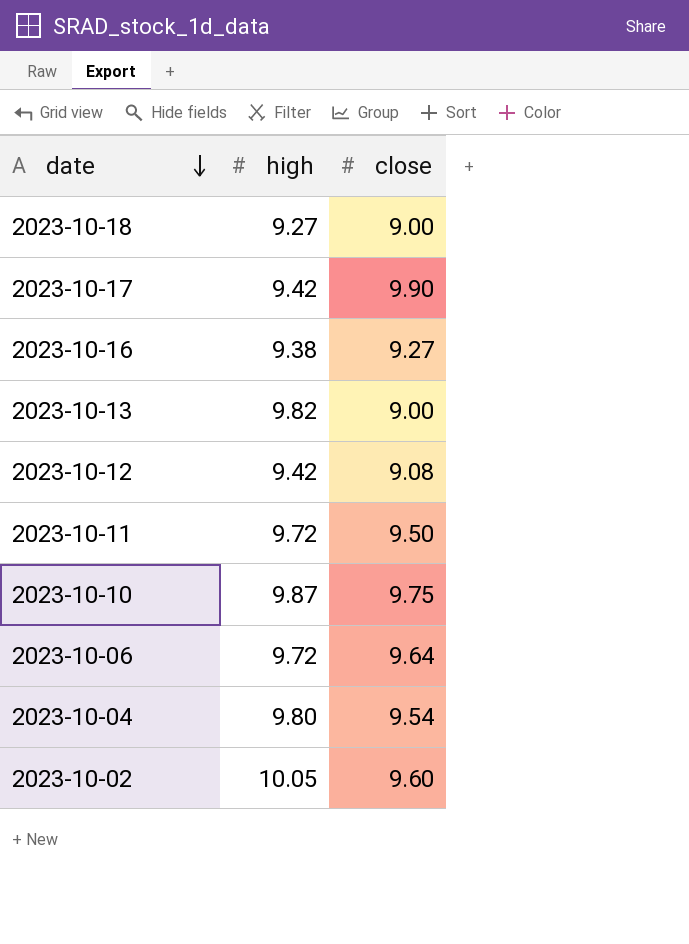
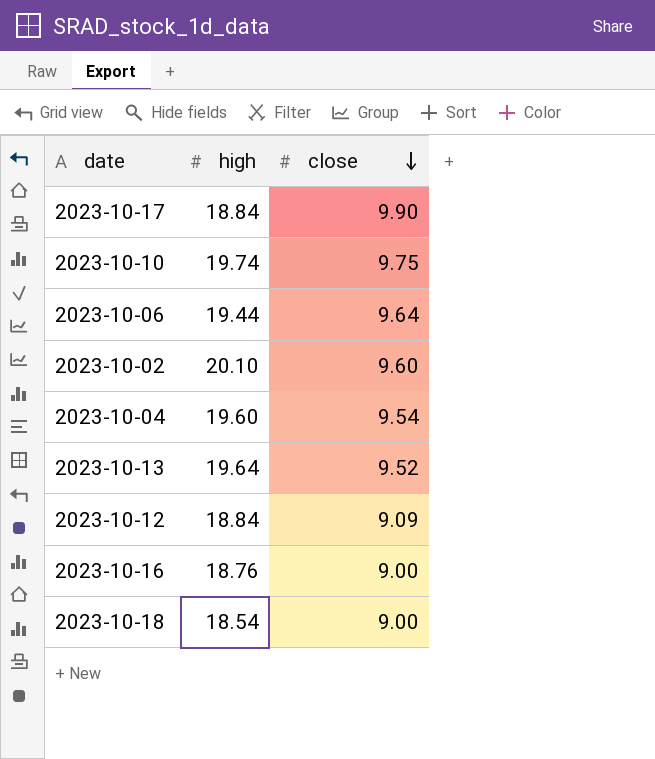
row order: date descending -> close descending
row 2023-10-11: 9.72 | 9.50 -> none
2023-10-17 | high: 9.42 -> 18.84
2023-10-10 | high: 9.87 -> 19.74
2023-10-06 | high: 9.72 -> 19.44
2023-10-02 | high: 10.05 -> 20.10
2023-10-04 | high: 9.80 -> 19.60
2023-10-13 | high: 9.82 -> 19.64
2023-10-13 | close: 9.00 -> 9.52
2023-10-12 | high: 9.42 -> 18.84
2023-10-12 | close: 9.08 -> 9.09
2023-10-16 | high: 9.38 -> 18.76
2023-10-16 | close: 9.27 -> 9.00
2023-10-18 | high: 9.27 -> 18.54

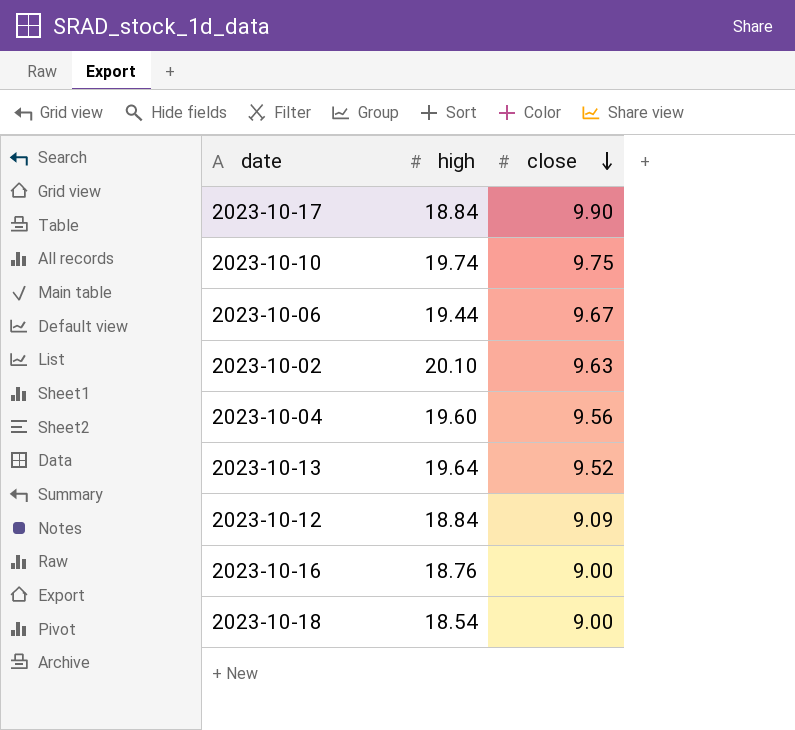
2023-10-06 | close: 9.64 -> 9.67
2023-10-02 | close: 9.60 -> 9.63
2023-10-04 | close: 9.54 -> 9.56

